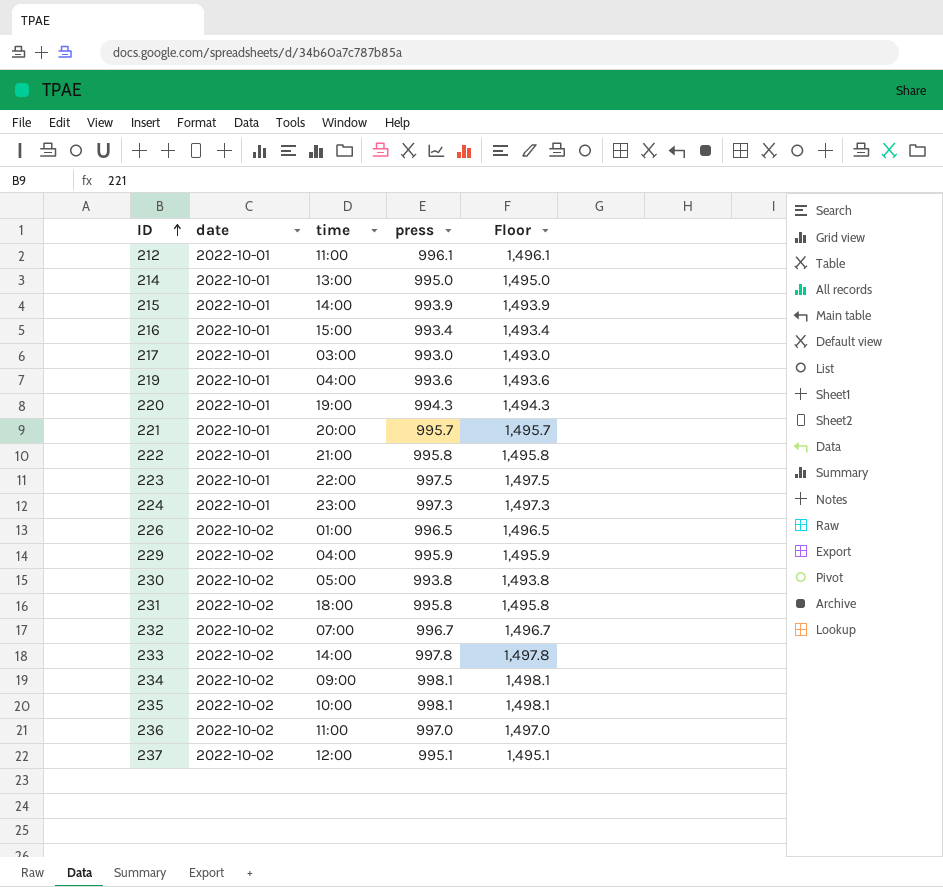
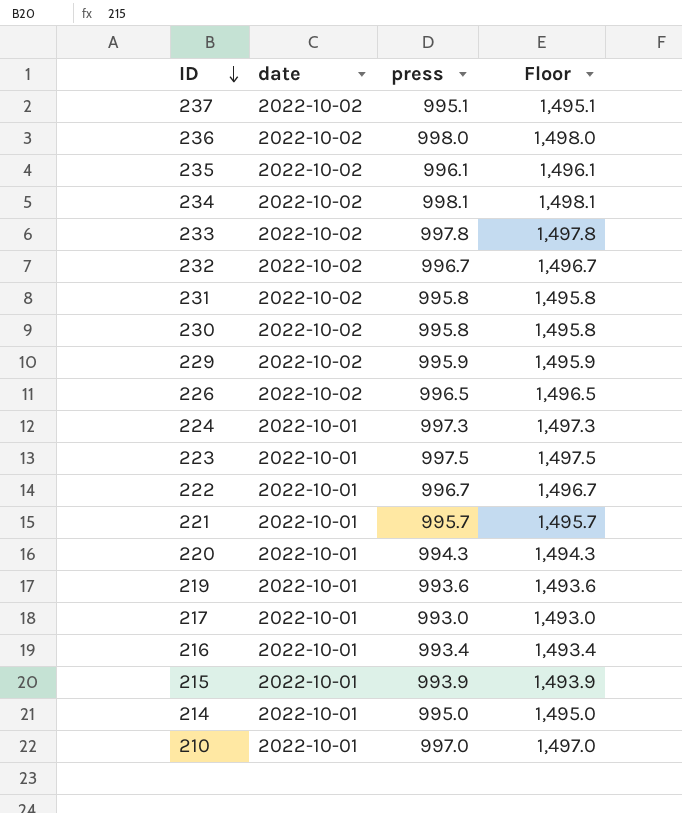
row order: ID ascending -> ID descending
column time | position: 3 -> none
row 212: 2022-10-01 | 11:00 | 996.1 | 1,496.1 -> none
236 | press: 997.0 -> 998.0
236 | Floor: 1,497.0 -> 1,498.0
235 | press: 998.1 -> 996.1
235 | Floor: 1,498.1 -> 1,496.1
230 | press: 993.8 -> 995.8
230 | Floor: 1,493.8 -> 1,495.8
222 | press: 995.8 -> 996.7
222 | Floor: 1,495.8 -> 1,496.7
row 210: none -> 2022-10-01 | 997.0 | 1,497.0

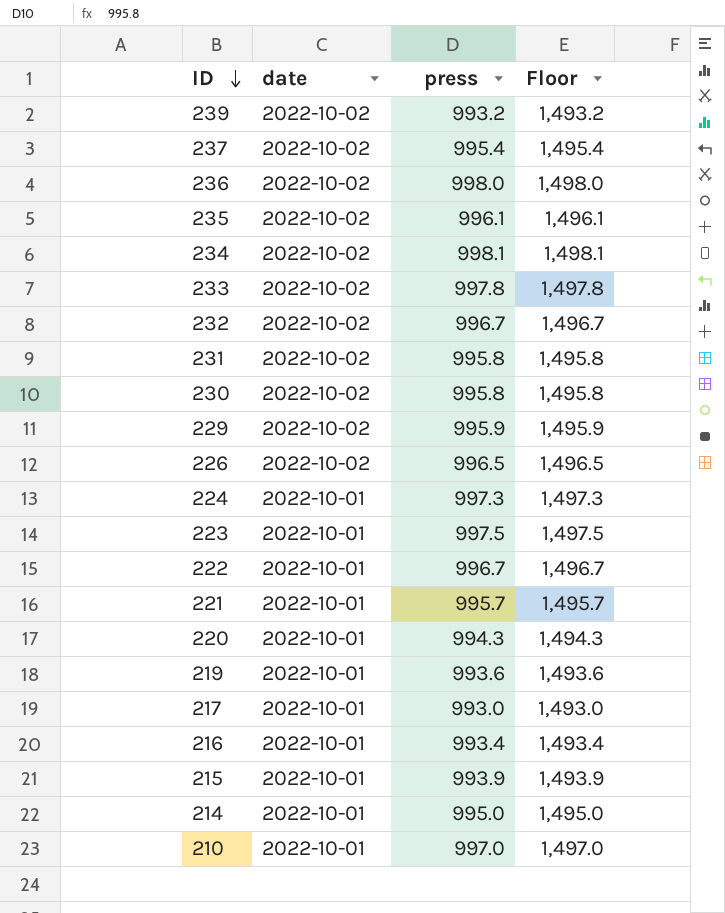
row 239: none -> 2022-10-02 | 993.2 | 1,493.2
237 | press: 995.1 -> 995.4
237 | Floor: 1,495.1 -> 1,495.4

